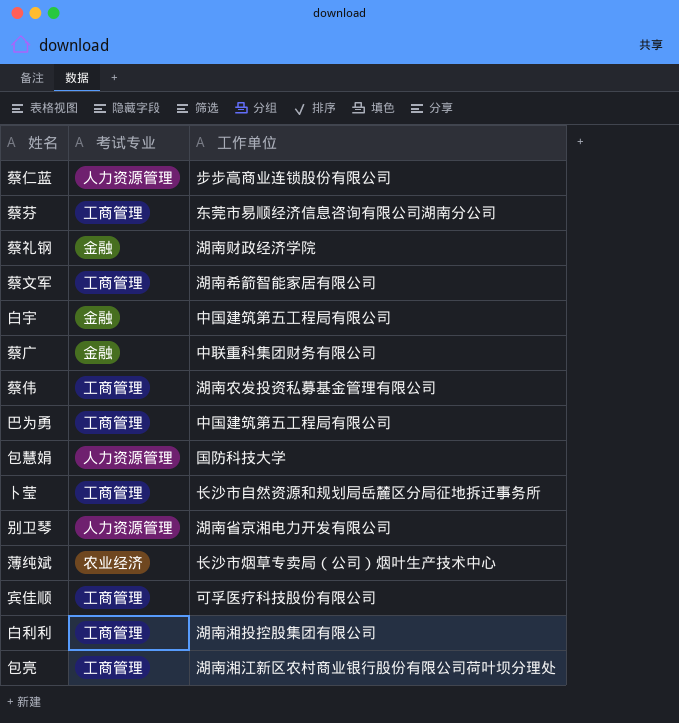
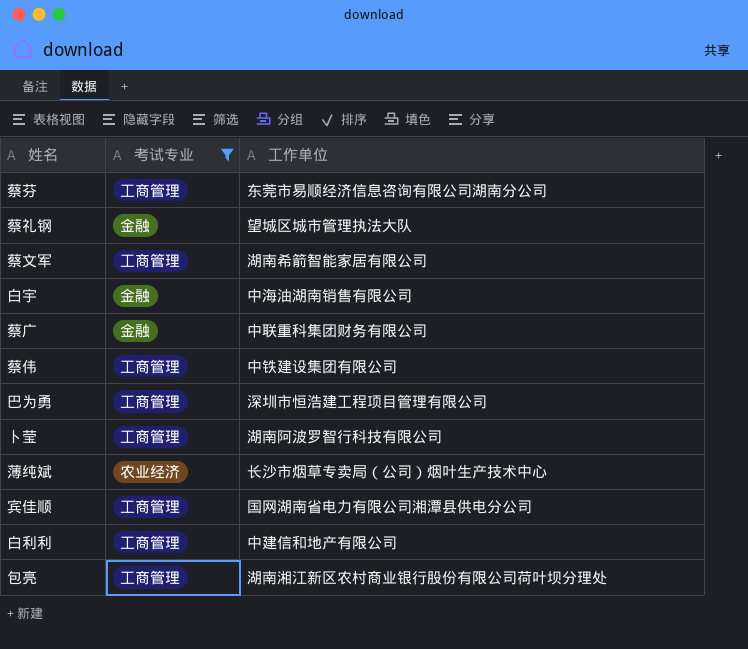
filter: none -> 考试专业 != 人力资源管理
蔡礼钢 | 工作单位: 湖南财政经济学院 -> 望城区城市管理执法大队
白宇 | 工作单位: 中国建筑第五工程局有限公司 -> 中海油湖南销售有限公司
蔡伟 | 工作单位: 湖南农发投资私募基金管理有限公司 -> 中铁建设集团有限公司
巴为勇 | 工作单位: 中国建筑第五工程局有限公司 -> 深圳市恒浩建工程项目管理有限公司
卜莹 | 工作单位: 长沙市自然资源和规划局岳麓区分局征地拆迁事务所 -> 湖南阿波罗智行科技有限公司
宾佳顺 | 工作单位: 可孚医疗科技股份有限公司 -> 国网湖南省电力有限公司湘潭县供电分公司
白利利 | 工作单位: 湖南湘投控股集团有限公司 -> 中建信和地产有限公司

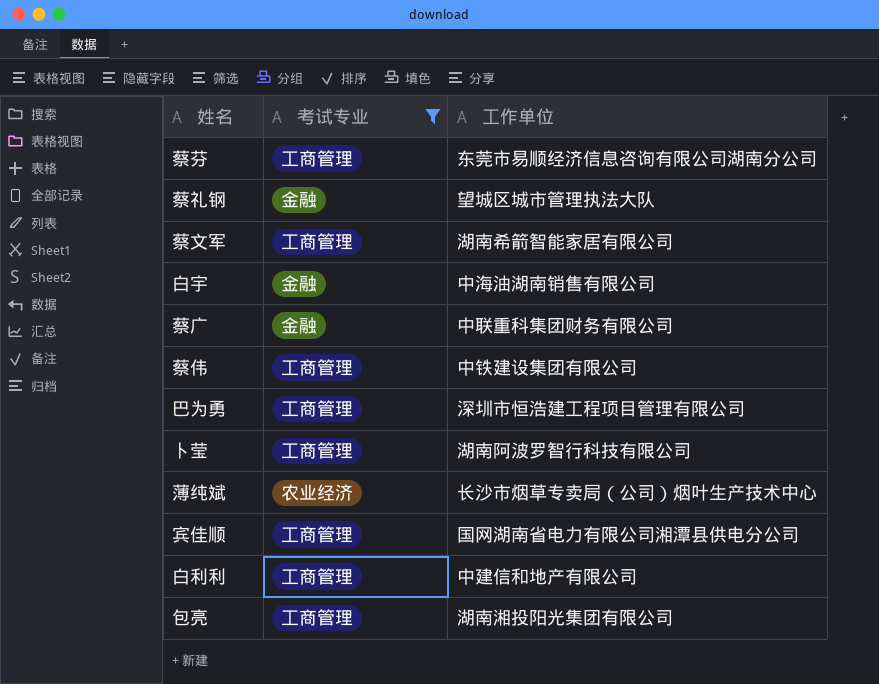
包亮 | 工作单位: 湖南湘江新区农村商业银行股份有限公司荷叶坝分理处 -> 湖南湘投阳光集团有限公司

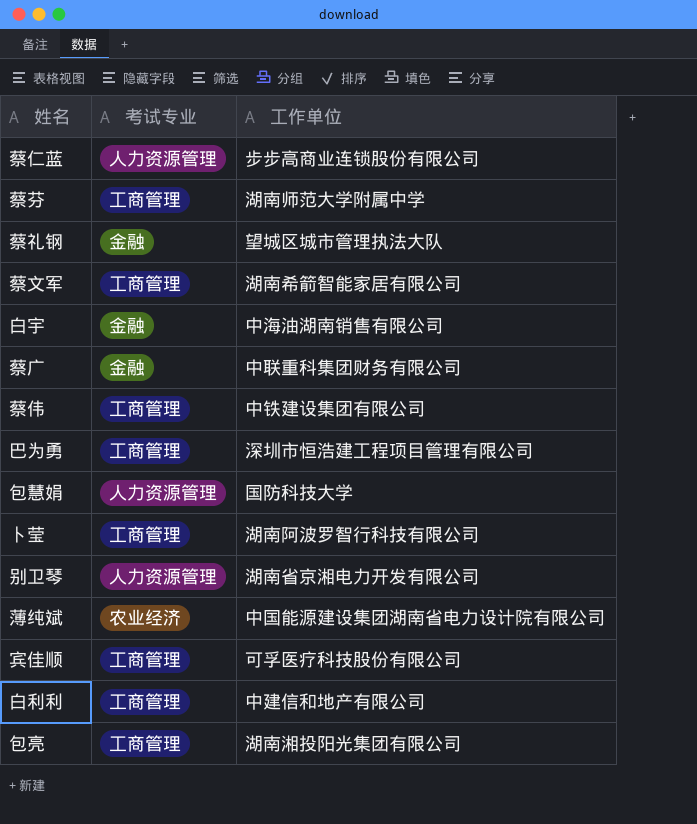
filter: 考试专业 != 人力资源管理 -> none
蔡芬 | 工作单位: 东莞市易顺经济信息咨询有限公司湖南分公司 -> 湖南师范大学附属中学
薄纯斌 | 工作单位: 长沙市烟草专卖局（公司）烟叶生产技术中心 -> 中国能源建设集团湖南省电力设计院有限公司
宾佳顺 | 工作单位: 国网湖南省电力有限公司湘潭县供电分公司 -> 可孚医疗科技股份有限公司

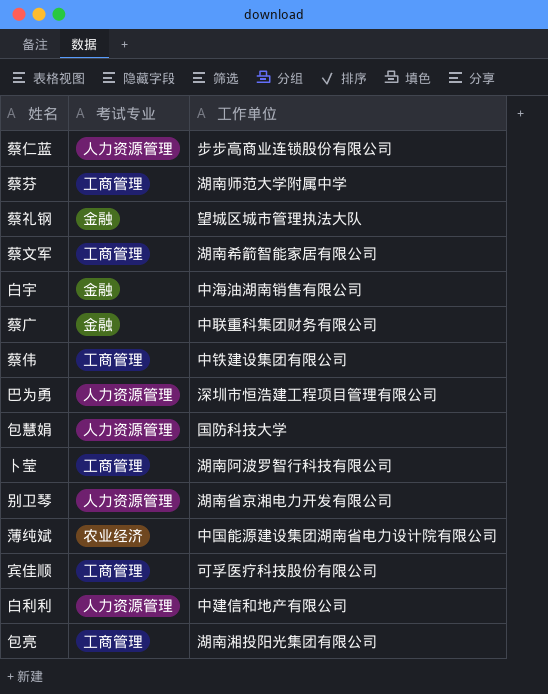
巴为勇 | 考试专业: 工商管理 -> 人力资源管理
白利利 | 考试专业: 工商管理 -> 人力资源管理

